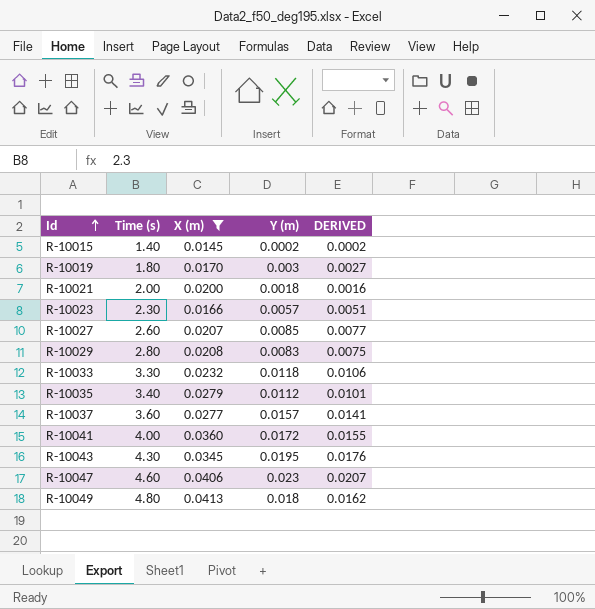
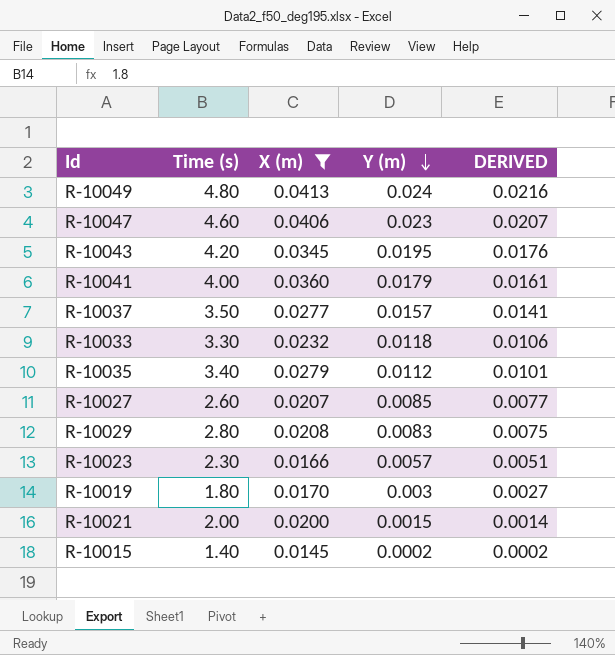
row order: Id ascending -> Y (m) descending
R-10049 | Y (m): 0.018 -> 0.024
R-10049 | DERIVED: 0.0162 -> 0.0216
R-10043 | Time (s): 4.30 -> 4.20
R-10041 | Y (m): 0.0172 -> 0.0179
R-10041 | DERIVED: 0.0155 -> 0.0161
R-10037 | Time (s): 3.60 -> 3.50
R-10021 | Y (m): 0.0018 -> 0.0015
R-10021 | DERIVED: 0.0016 -> 0.0014

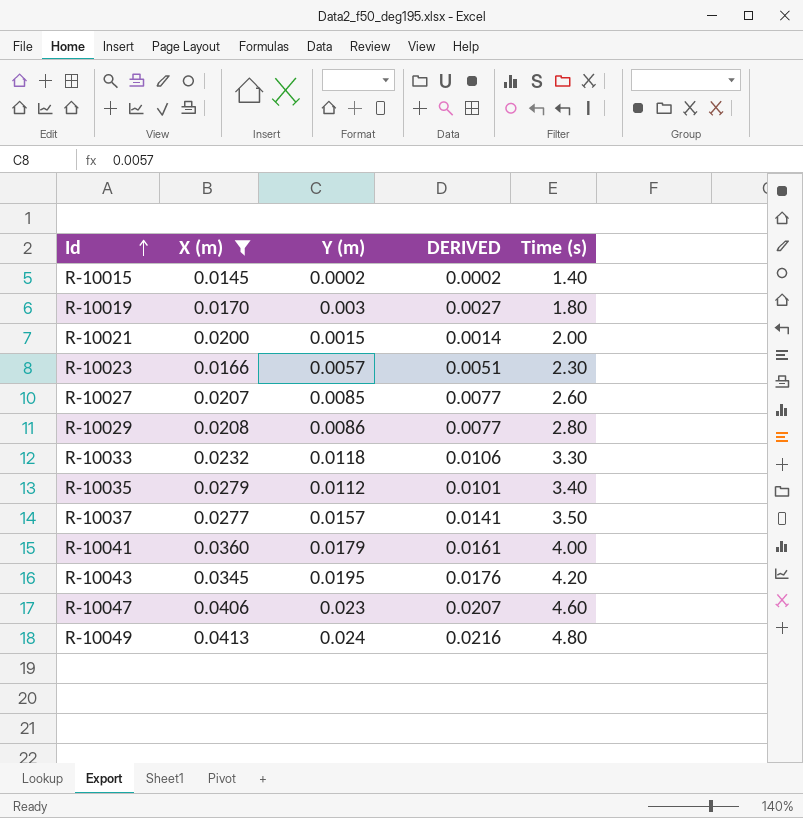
row order: Y (m) descending -> Id ascending
column Time (s) | position: 2 -> 5
R-10029 | Y (m): 0.0083 -> 0.0086
R-10029 | DERIVED: 0.0075 -> 0.0077

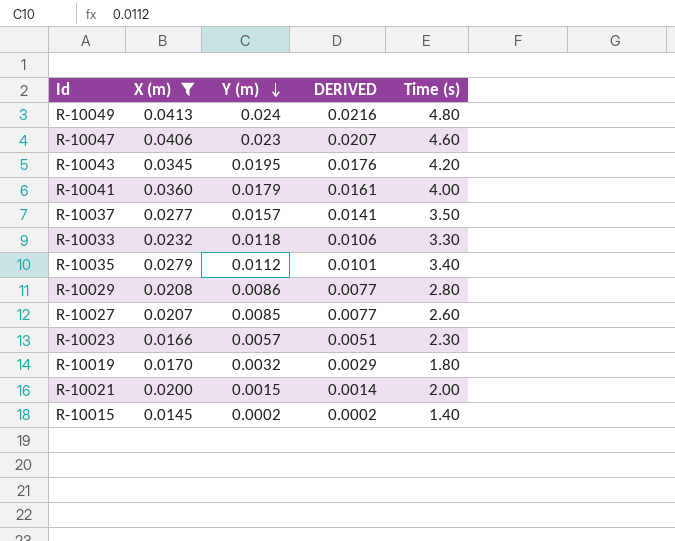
row order: Id ascending -> Y (m) descending
R-10019 | Y (m): 0.003 -> 0.0032
R-10019 | DERIVED: 0.0027 -> 0.0029

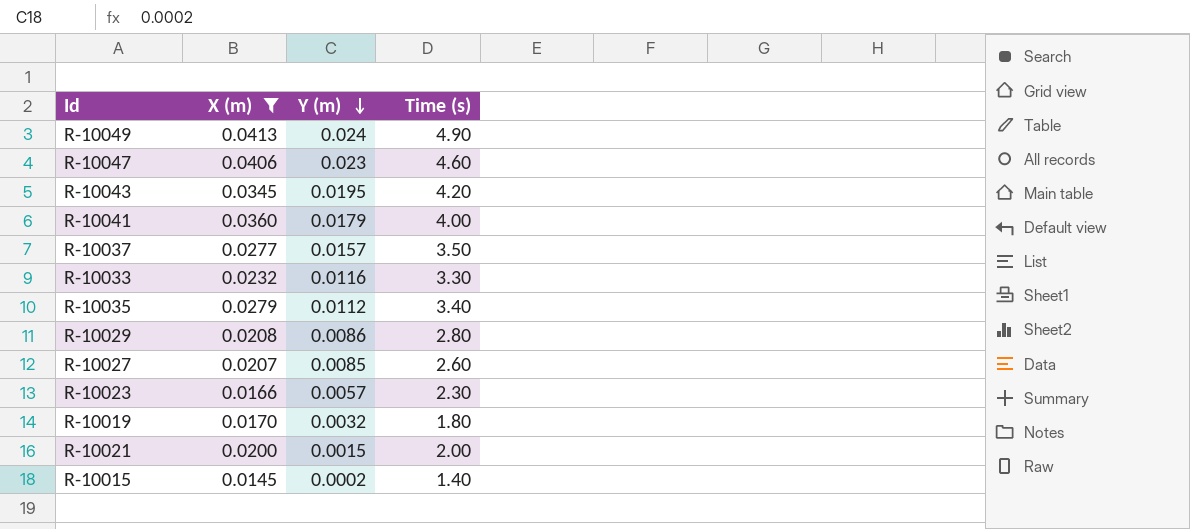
column DERIVED | formula: [Y (m)] * 0.9 -> none
R-10049 | Time (s): 4.80 -> 4.90
R-10033 | Y (m): 0.0118 -> 0.0116

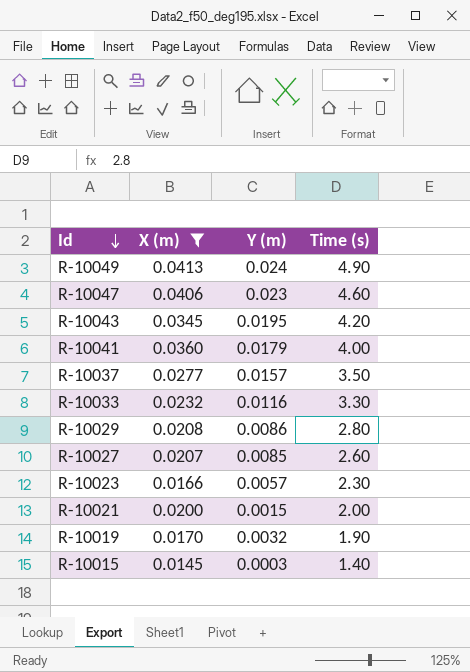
row order: Y (m) descending -> Id descending
row R-10035: 0.0279 | 0.0112 | 3.40 -> none
R-10019 | Time (s): 1.80 -> 1.90
R-10015 | Y (m): 0.0002 -> 0.0003

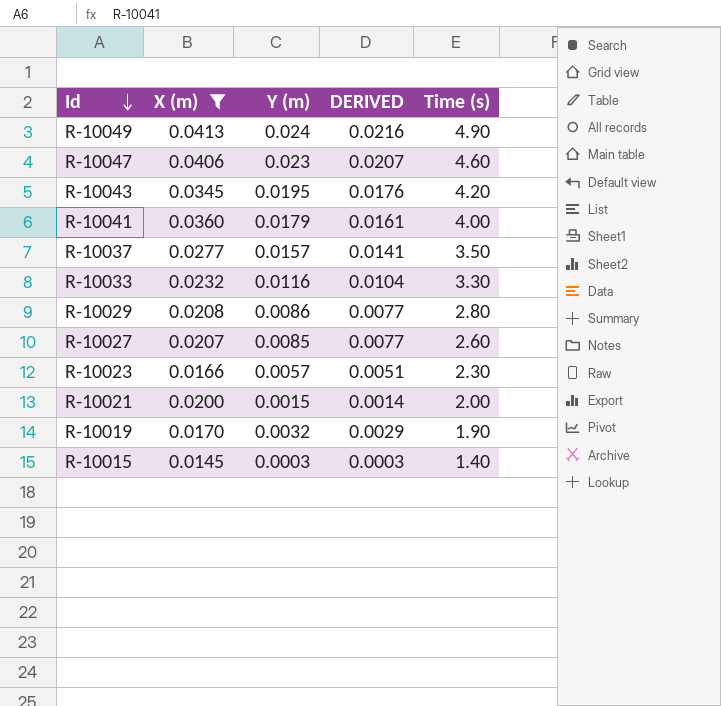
column DERIVED | formula: none -> [Y (m)] * 0.9

